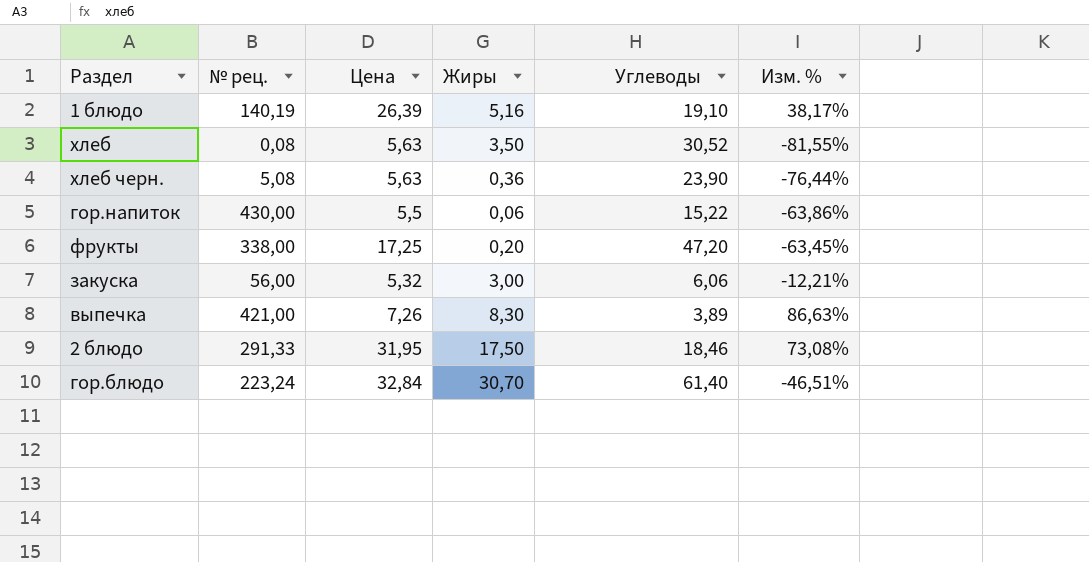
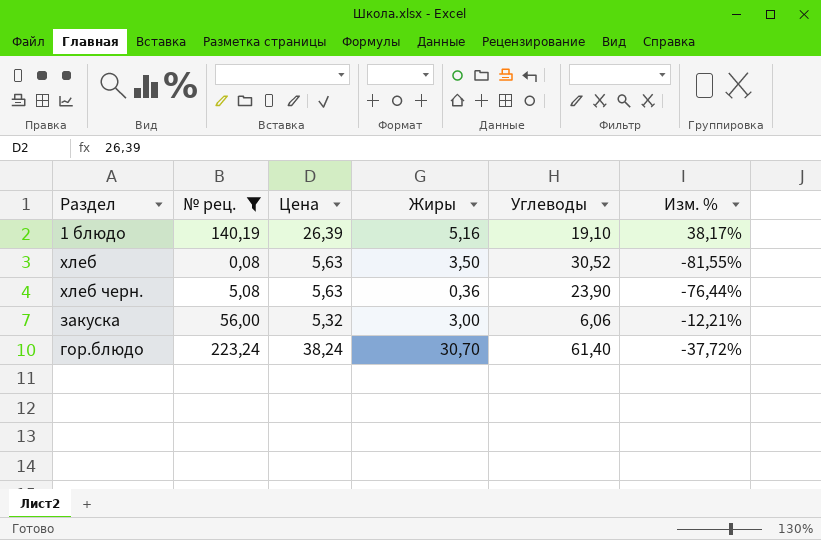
filter: none -> № рец. <= 223,24
гор.блюдо | Цена: 32,84 -> 38,24
гор.блюдо | Изм. %: -46,51% -> -37,72%

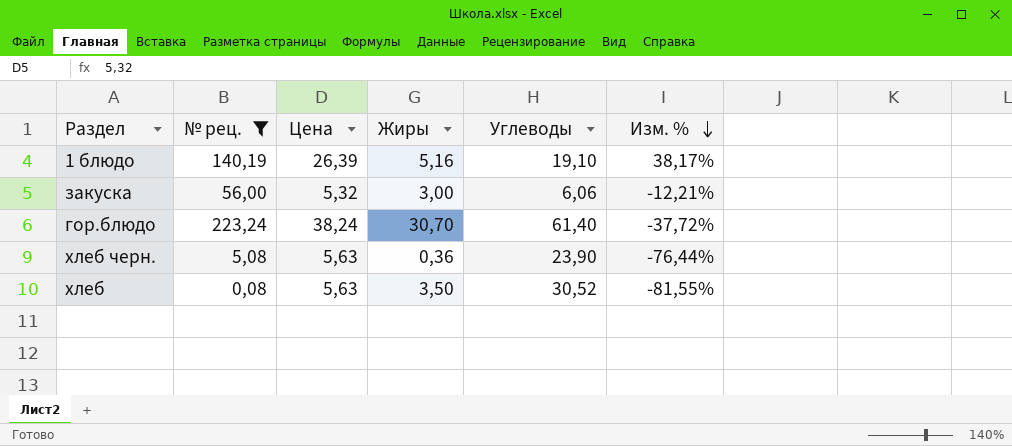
row order: none -> Изм. % descending

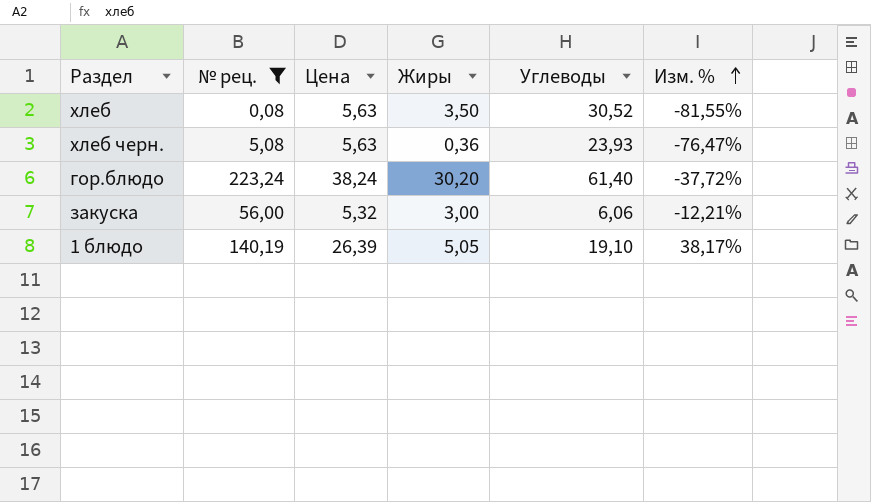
row order: Изм. % descending -> Изм. % ascending
хлеб черн. | Углеводы: 23,90 -> 23,93
хлеб черн. | Изм. %: -76,44% -> -76,47%
гор.блюдо | Жиры: 30,70 -> 30,20
1 блюдо | Жиры: 5,16 -> 5,05

